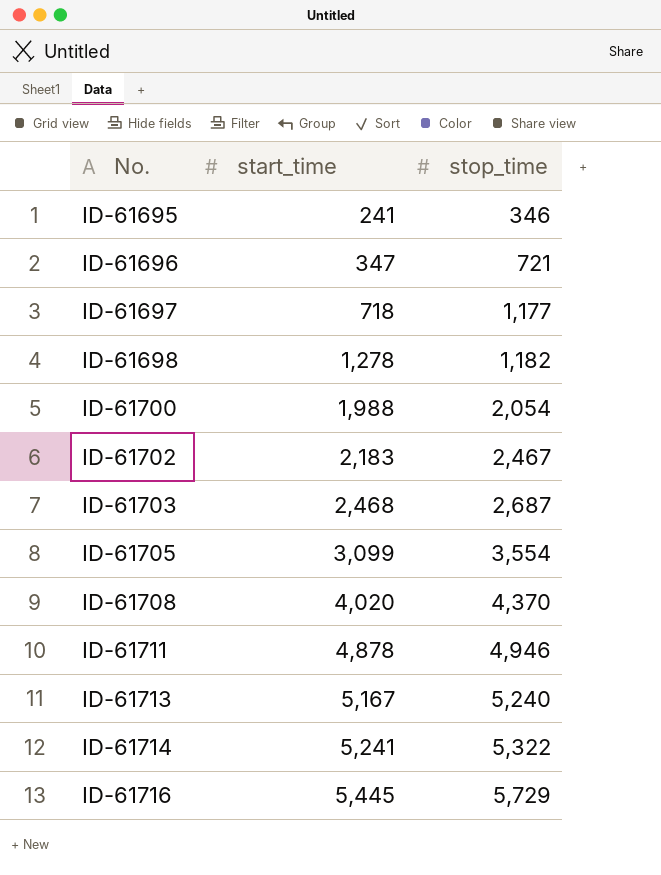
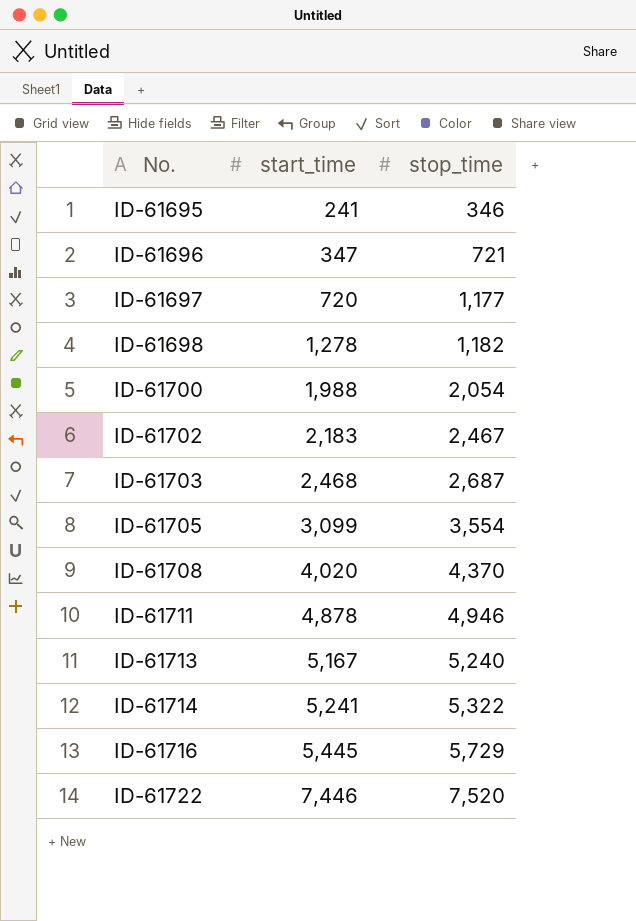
ID-61697 | start_time: 718 -> 720
row ID-61722: none -> 7,446 | 7,520

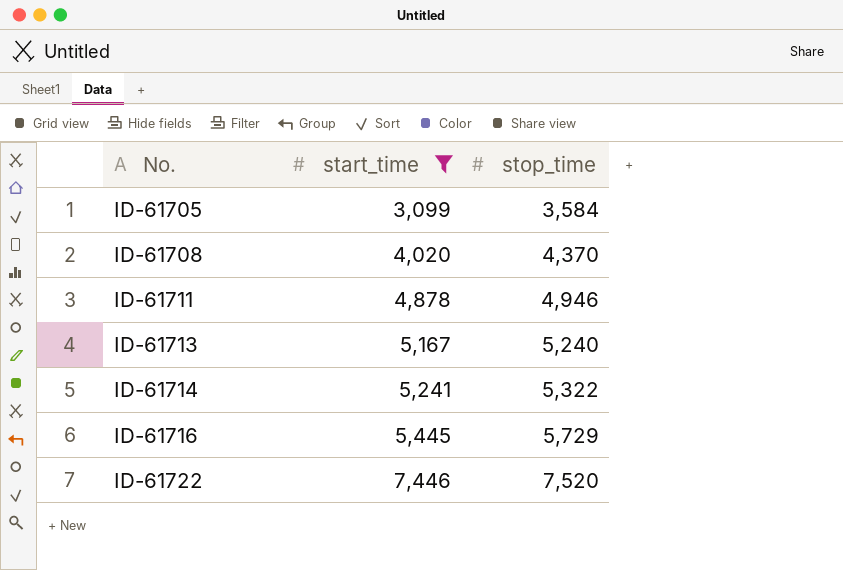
filter: none -> start_time >= 3,099
ID-61705 | stop_time: 3,554 -> 3,584

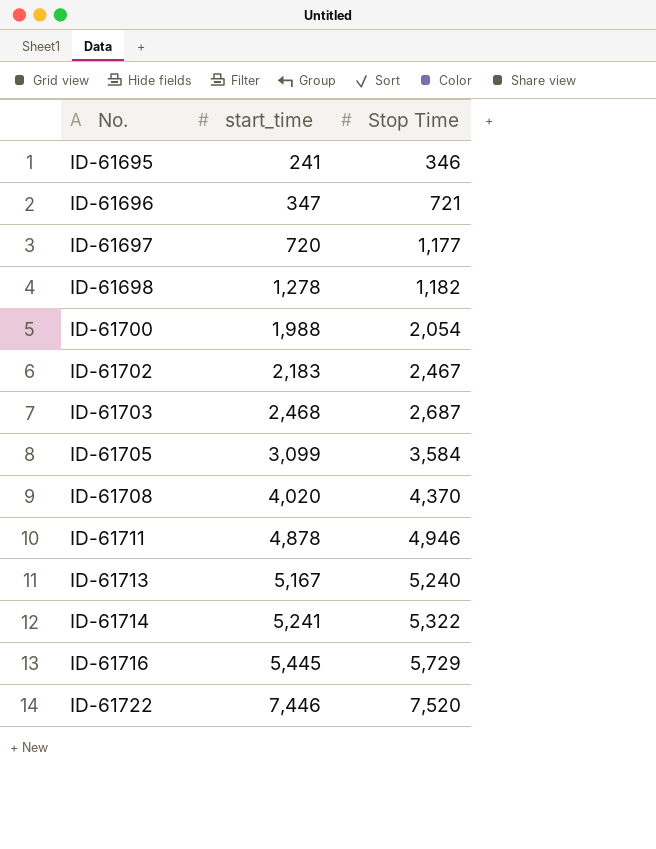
filter: start_time >= 3,099 -> none
column name: stop_time -> Stop Time

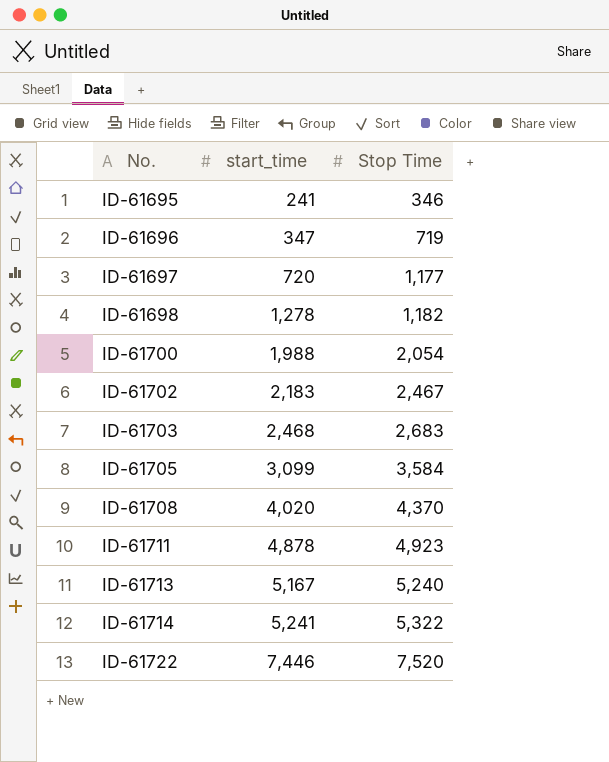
row ID-61716: 5,445 | 5,729 -> none
ID-61696 | Stop Time: 721 -> 719
ID-61703 | Stop Time: 2,687 -> 2,683
ID-61711 | Stop Time: 4,946 -> 4,923

